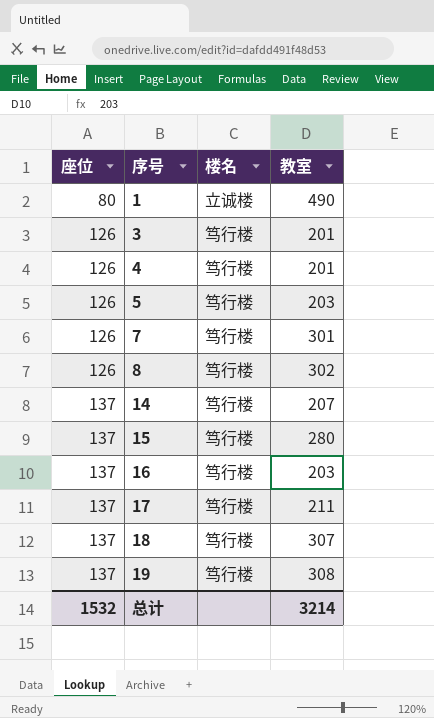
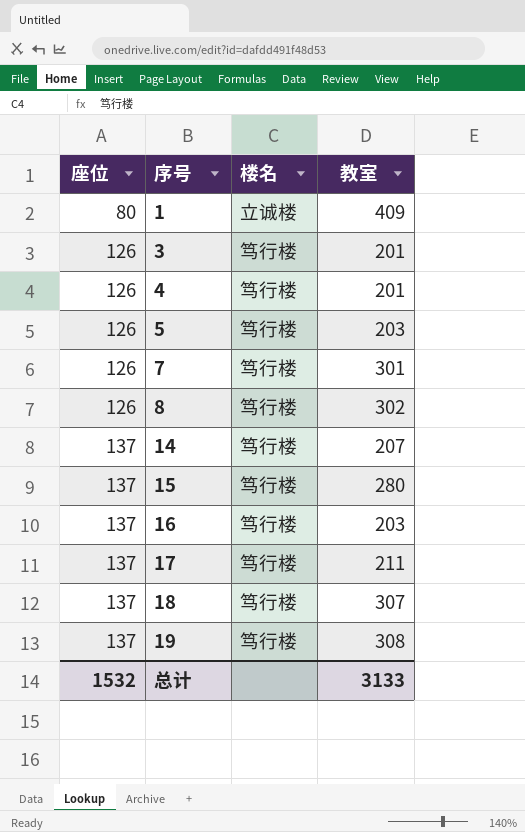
1 | 教室: 490 -> 409
总计 | 教室: 3214 -> 3133

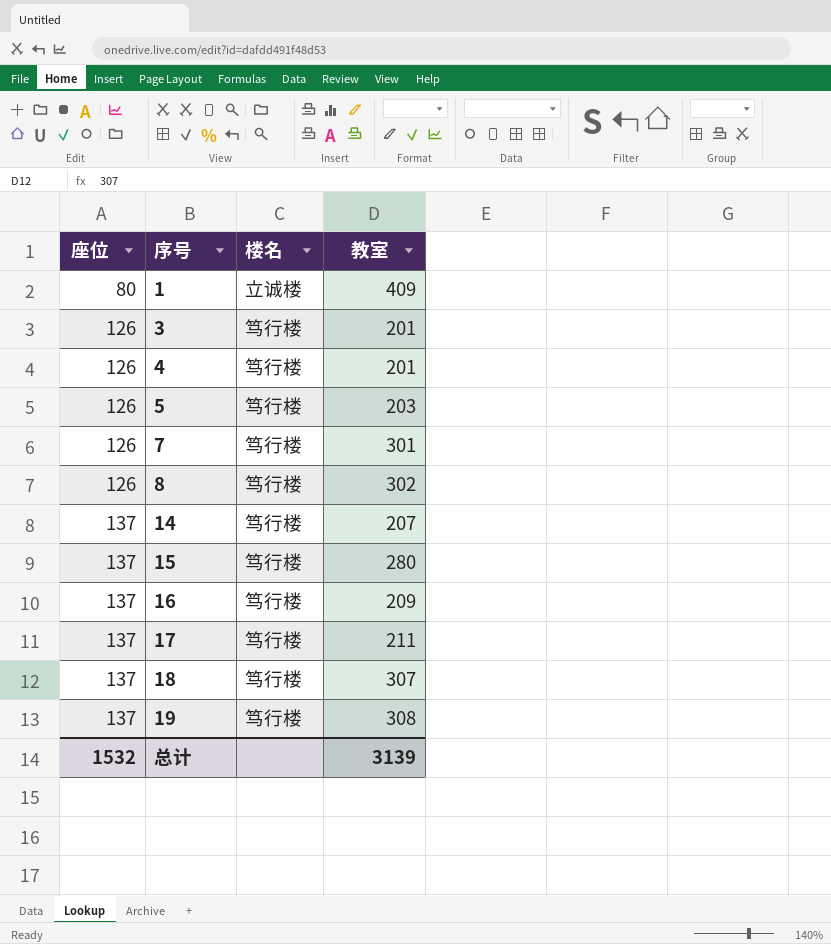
16 | 教室: 203 -> 209
总计 | 教室: 3133 -> 3139

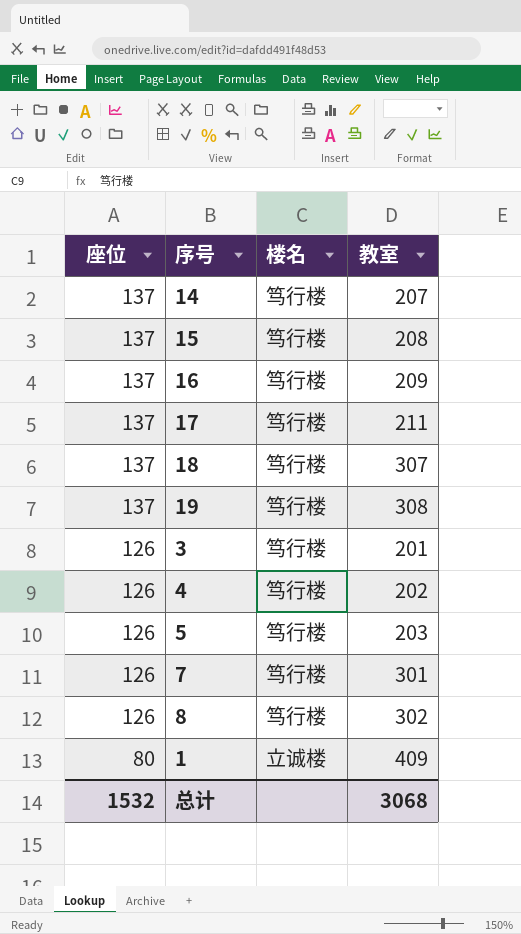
row order: 座位 ascending -> 座位 descending
15 | 教室: 280 -> 208
4 | 教室: 201 -> 202
总计 | 教室: 3139 -> 3068

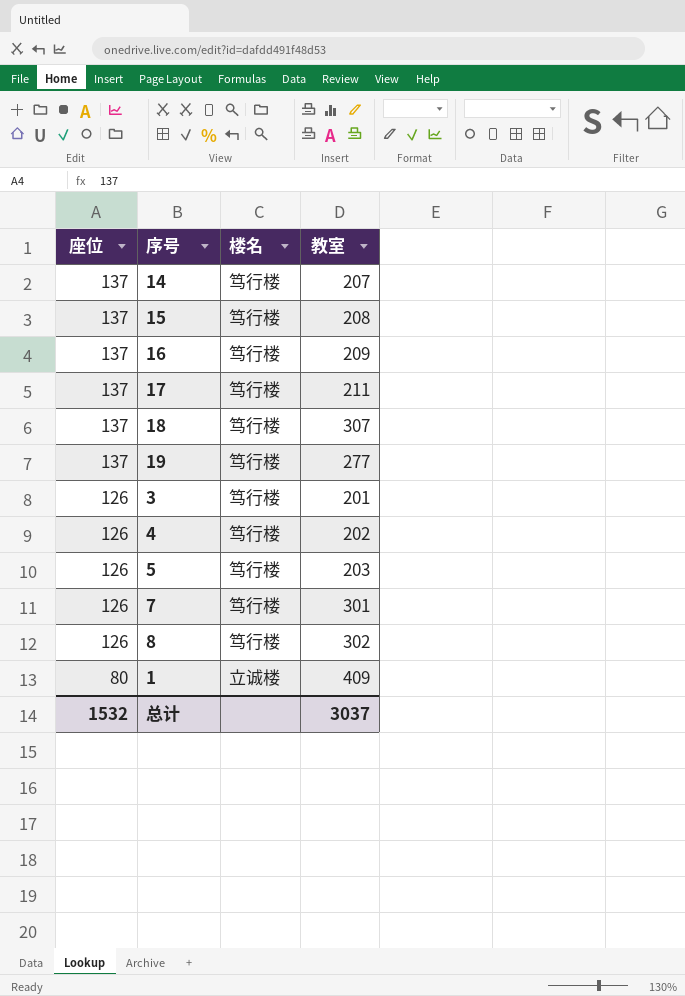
19 | 教室: 308 -> 277
总计 | 教室: 3068 -> 3037

